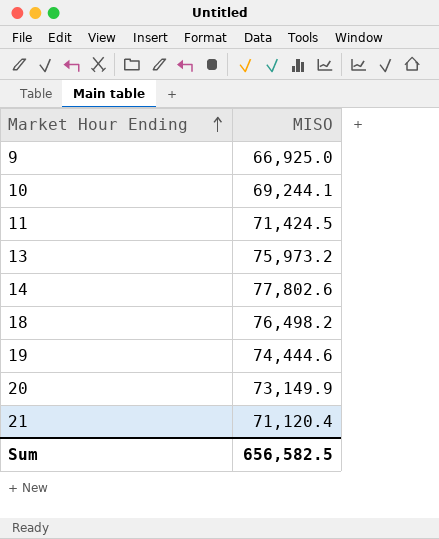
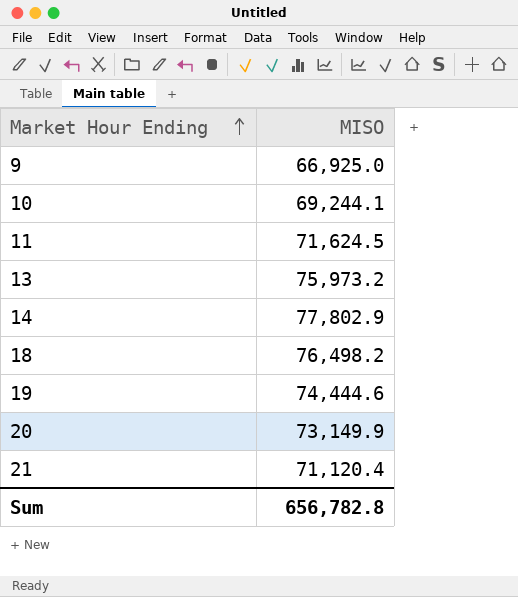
11 | MISO: 71,424.5 -> 71,624.5
14 | MISO: 77,802.6 -> 77,802.9
Sum | MISO: 656,582.5 -> 656,782.8

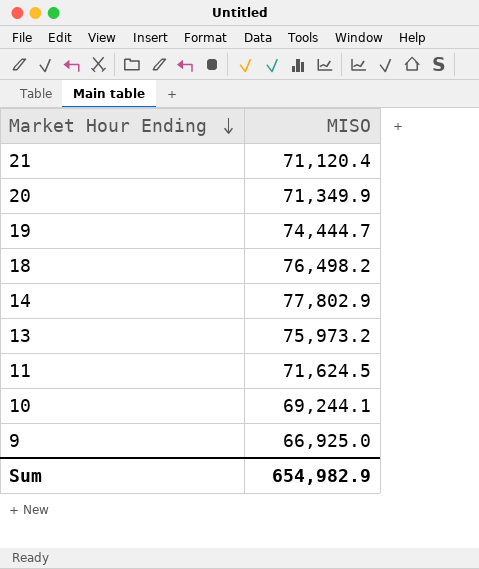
row order: Market Hour Ending ascending -> Market Hour Ending descending
20 | MISO: 73,149.9 -> 71,349.9
19 | MISO: 74,444.6 -> 74,444.7
Sum | MISO: 656,782.8 -> 654,982.9

